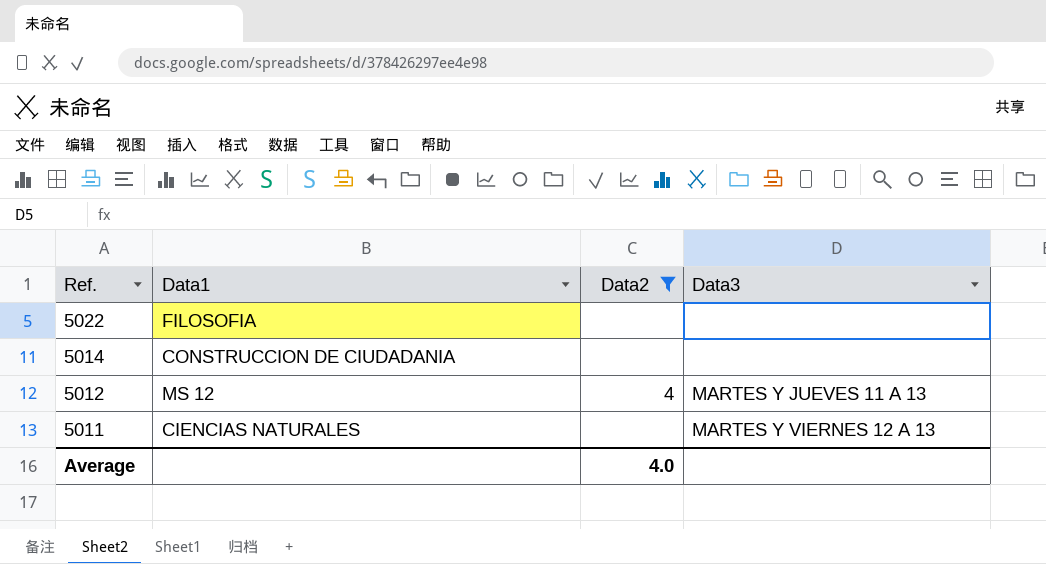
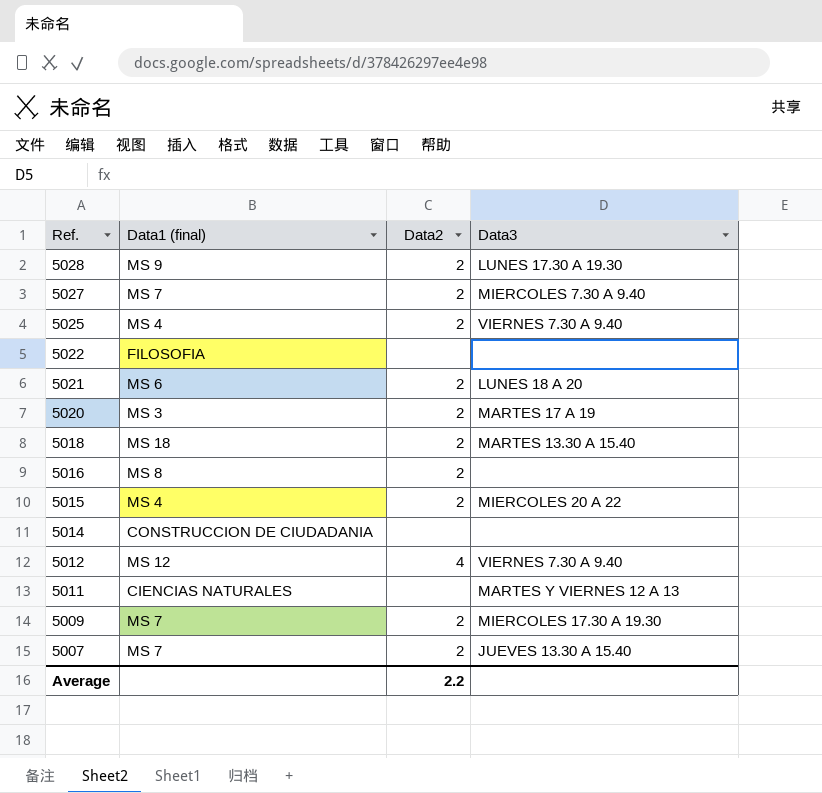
filter: Data2 != 2 -> none
column name: Data1 -> Data1 (final)
5012 | Data3: MARTES Y JUEVES 11 A 13 -> VIERNES 7.30 A 9.40
Average | Data2: 4.0 -> 2.2

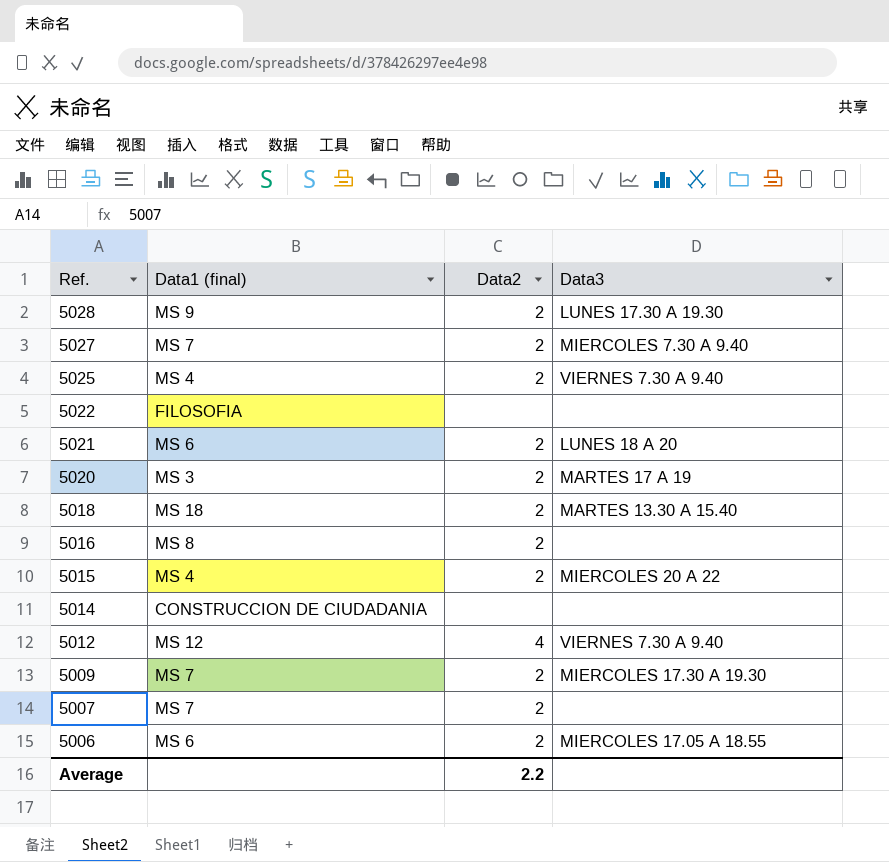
row 5011: CIENCIAS NATURALES | none | MARTES Y VIERNES 12 A 13 -> none
5007 | Data3: JUEVES 13.30 A 15.40 -> none
row 5006: none -> MS 6 | 2 | MIERCOLES 17.05 A 18.55

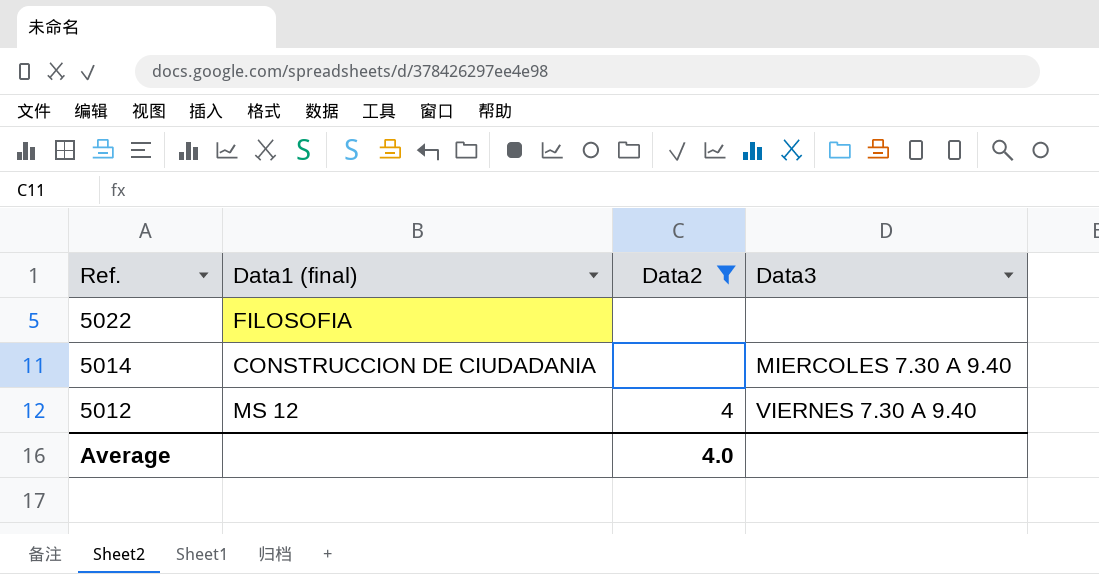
filter: none -> Data2 != 2
5014 | Data3: none -> MIERCOLES 7.30 A 9.40
Average | Data2: 2.2 -> 4.0

